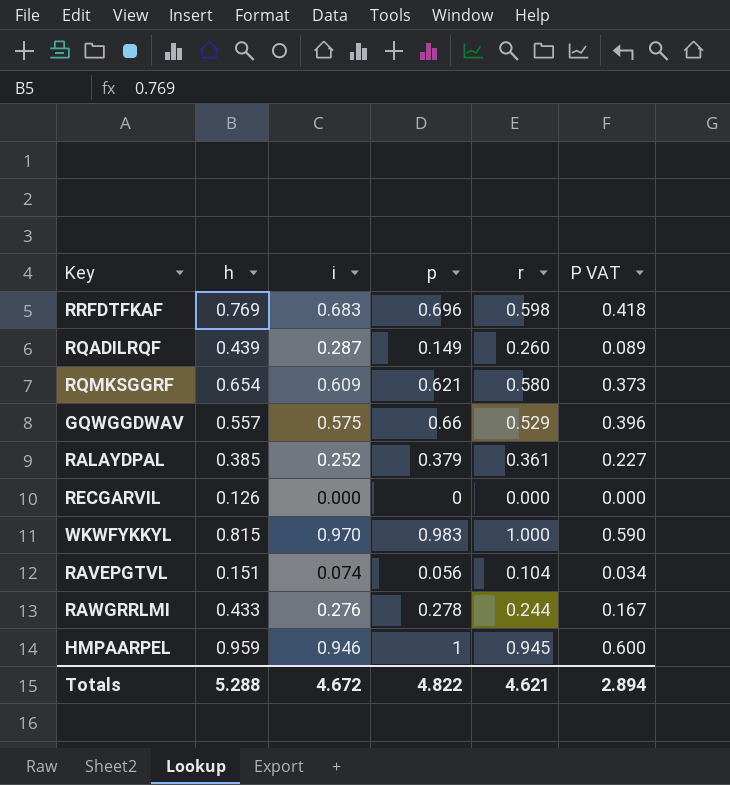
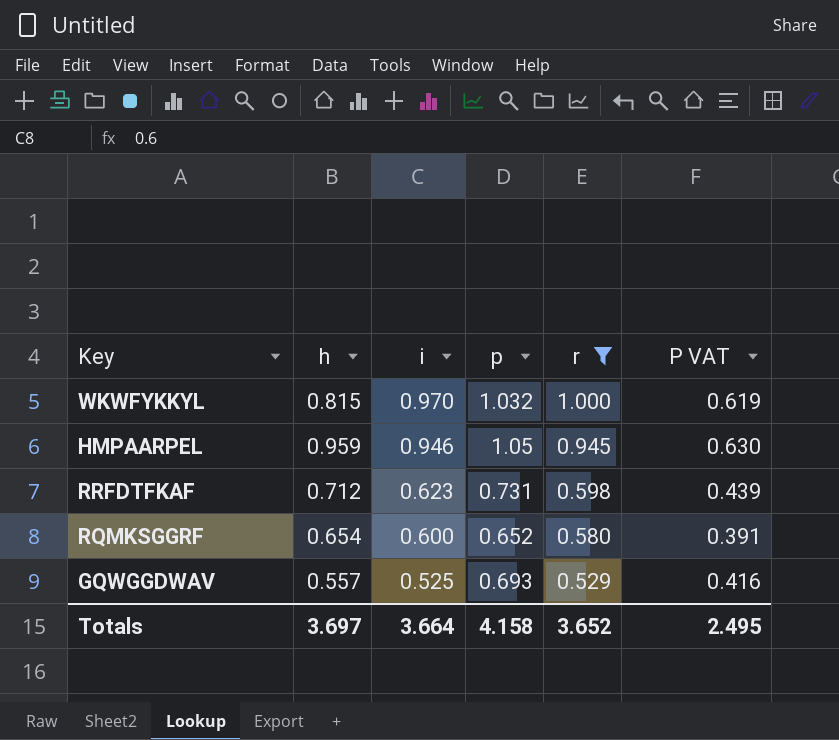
filter: none -> r >= 0.529
row order: none -> i descending
WKWFYKKYL | p: 0.983 -> 1.032
WKWFYKKYL | P VAT: 0.590 -> 0.619
HMPAARPEL | p: 1 -> 1.05
HMPAARPEL | P VAT: 0.600 -> 0.630
RRFDTFKAF | h: 0.769 -> 0.712
RRFDTFKAF | i: 0.683 -> 0.623
RRFDTFKAF | p: 0.696 -> 0.731
RRFDTFKAF | P VAT: 0.418 -> 0.439
RQMKSGGRF | i: 0.609 -> 0.600
RQMKSGGRF | p: 0.621 -> 0.652
RQMKSGGRF | P VAT: 0.373 -> 0.391
GQWGGDWAV | i: 0.575 -> 0.525
GQWGGDWAV | p: 0.66 -> 0.693
GQWGGDWAV | P VAT: 0.396 -> 0.416
Totals | h: 5.288 -> 3.697
Totals | i: 4.672 -> 3.664
Totals | p: 4.822 -> 4.158
Totals | r: 4.621 -> 3.652
Totals | P VAT: 2.894 -> 2.495

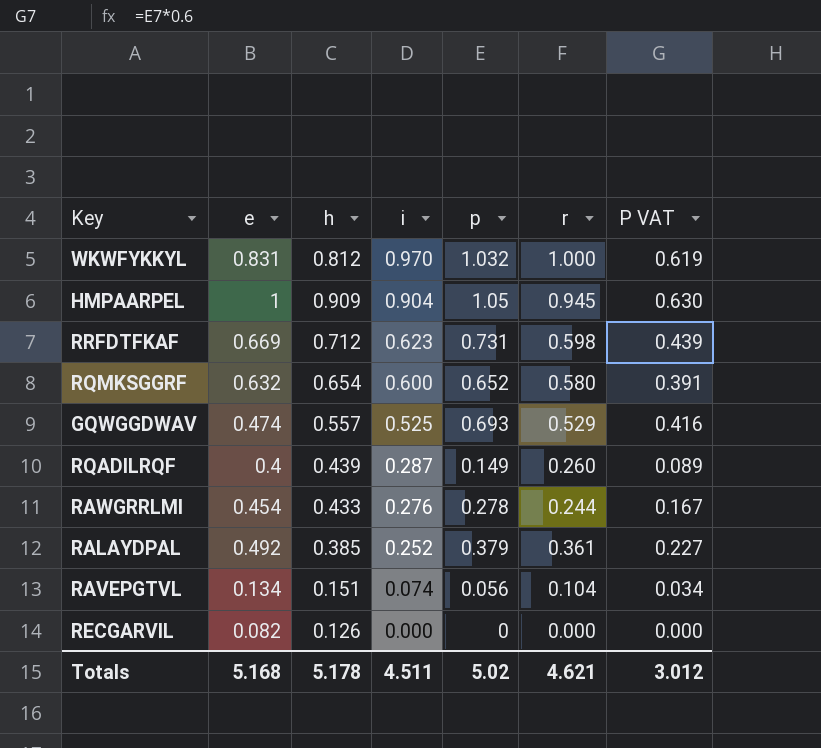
filter: r >= 0.529 -> none
column e | position: none -> 2
WKWFYKKYL | h: 0.815 -> 0.812
HMPAARPEL | h: 0.959 -> 0.909
HMPAARPEL | i: 0.946 -> 0.904
Totals | h: 3.697 -> 5.178
Totals | i: 3.664 -> 4.511
Totals | p: 4.158 -> 5.02
Totals | r: 3.652 -> 4.621
Totals | P VAT: 2.495 -> 3.012

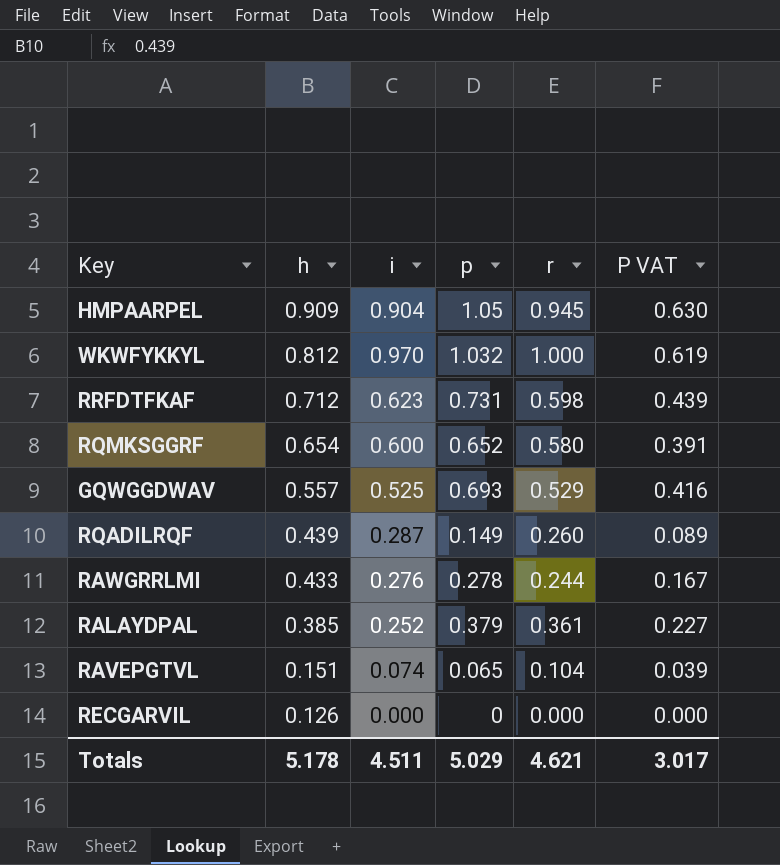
row order: i descending -> h descending
column e | position: 2 -> none
RAVEPGTVL | p: 0.056 -> 0.065
RAVEPGTVL | P VAT: 0.034 -> 0.039
Totals | p: 5.02 -> 5.029
Totals | P VAT: 3.012 -> 3.017

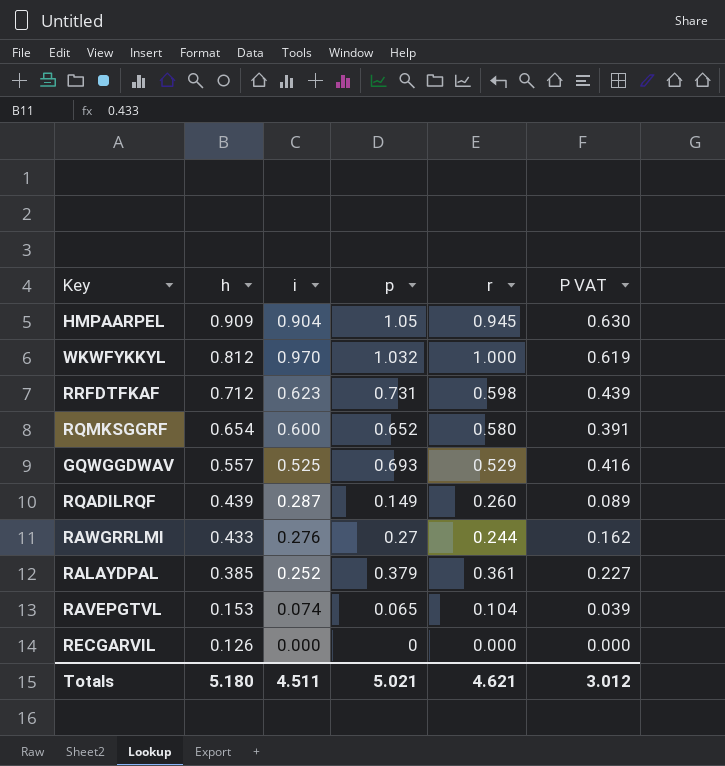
RAWGRRLMI | p: 0.278 -> 0.27
RAWGRRLMI | P VAT: 0.167 -> 0.162
RAVEPGTVL | h: 0.151 -> 0.153
Totals | h: 5.178 -> 5.180
Totals | p: 5.029 -> 5.021
Totals | P VAT: 3.017 -> 3.012

